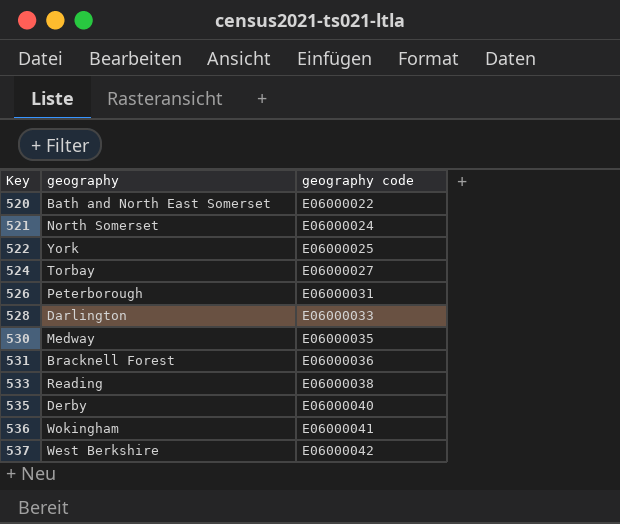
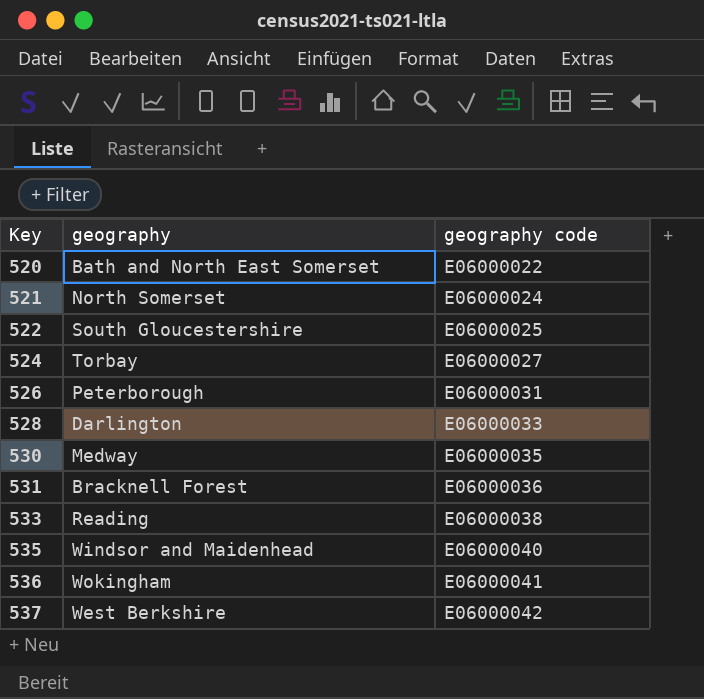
522 | geography: York -> South Gloucestershire
535 | geography: Derby -> Windsor and Maidenhead

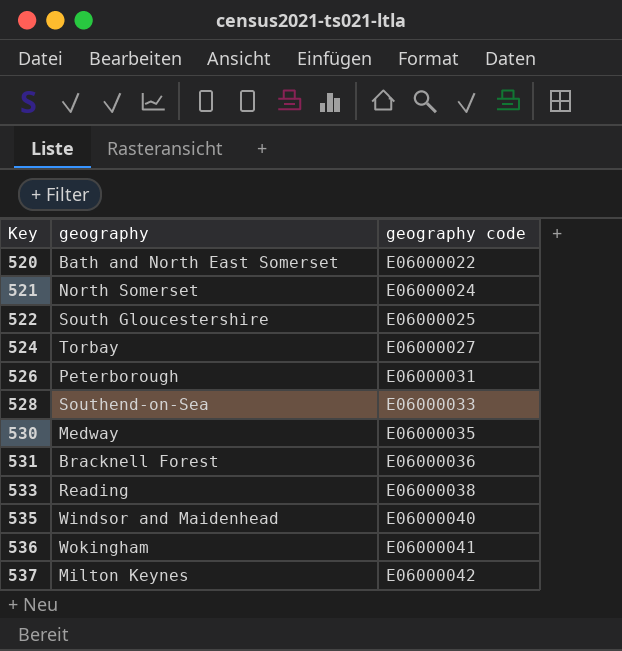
528 | geography: Darlington -> Southend-on-Sea
537 | geography: West Berkshire -> Milton Keynes

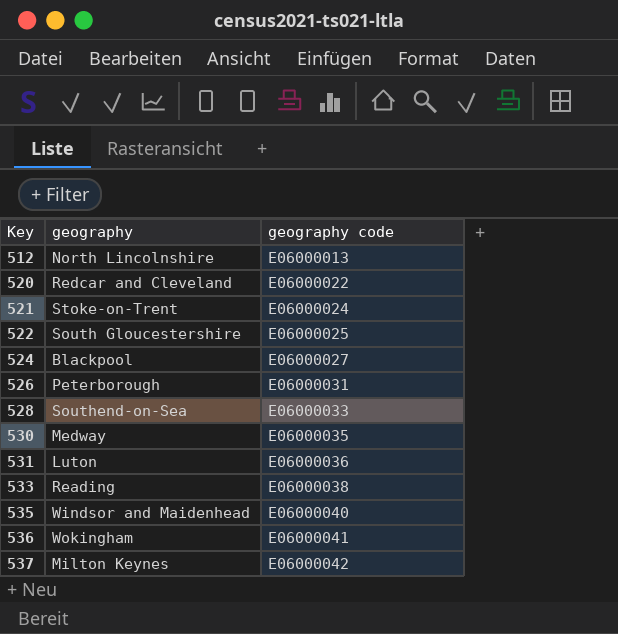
row 512: none -> North Lincolnshire | E06000013
520 | geography: Bath and North East Somerset -> Redcar and Cleveland
521 | geography: North Somerset -> Stoke-on-Trent
524 | geography: Torbay -> Blackpool
531 | geography: Bracknell Forest -> Luton

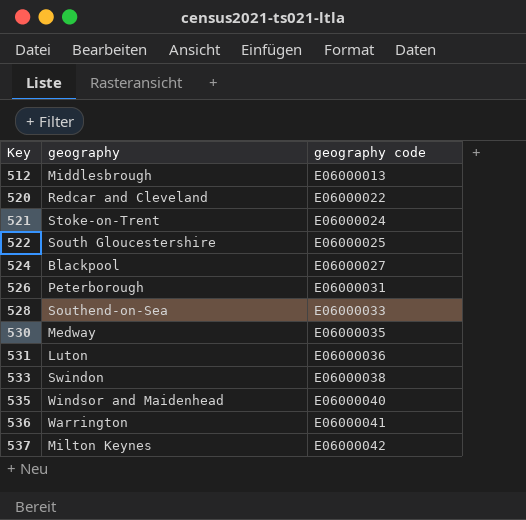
512 | geography: North Lincolnshire -> Middlesbrough
533 | geography: Reading -> Swindon
536 | geography: Wokingham -> Warrington

